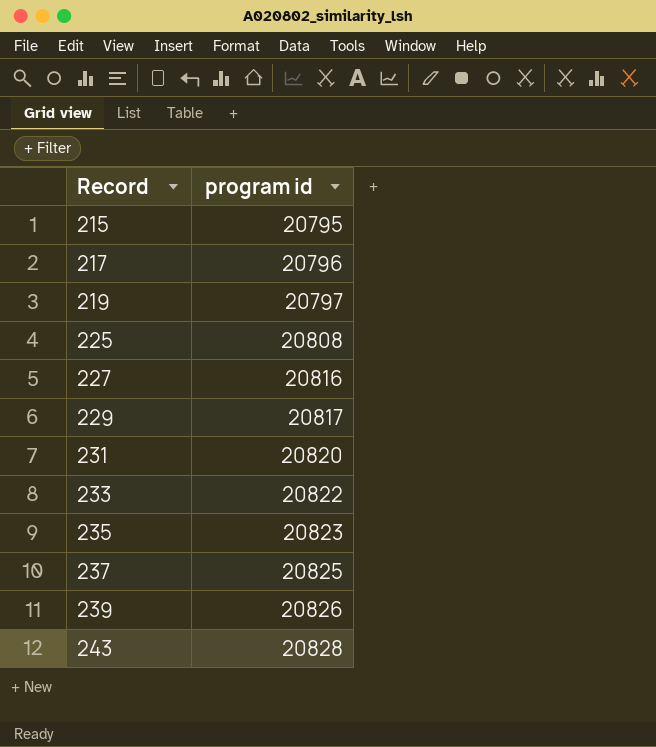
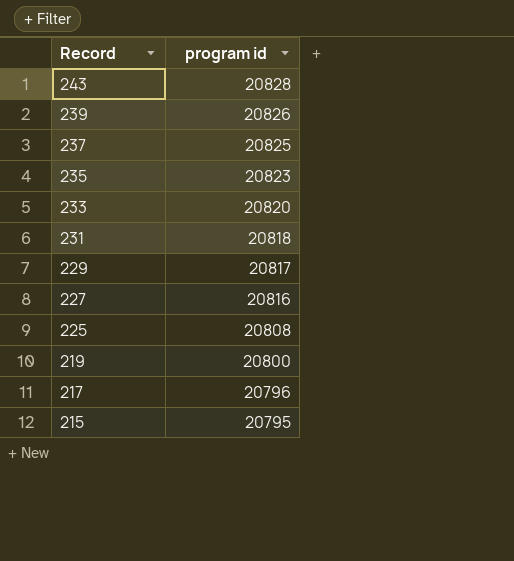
row order: Record ascending -> Record descending
233 | program id: 20822 -> 20820
231 | program id: 20820 -> 20818
219 | program id: 20797 -> 20800

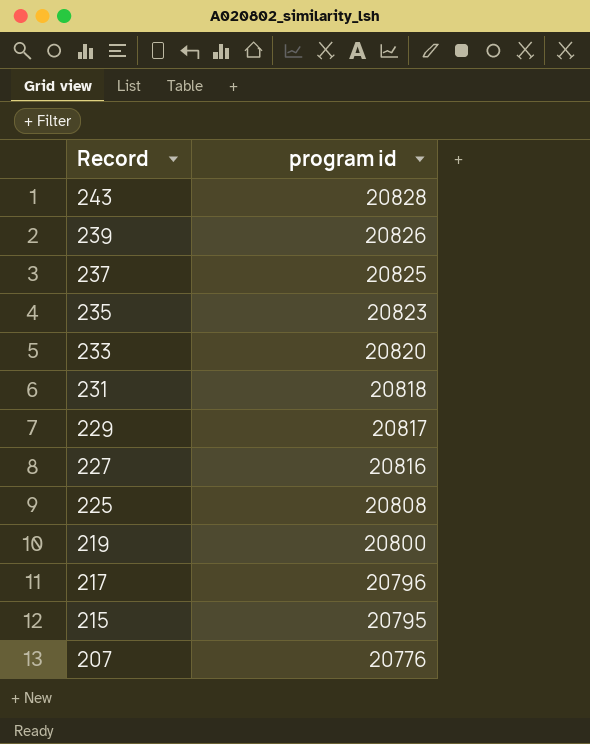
row 207: none -> 20776

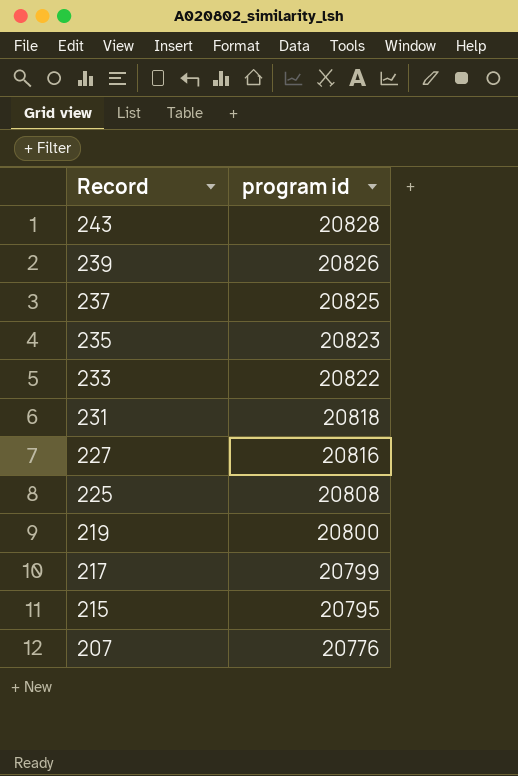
row 229: 20817 -> none
233 | program id: 20820 -> 20822
217 | program id: 20796 -> 20799

